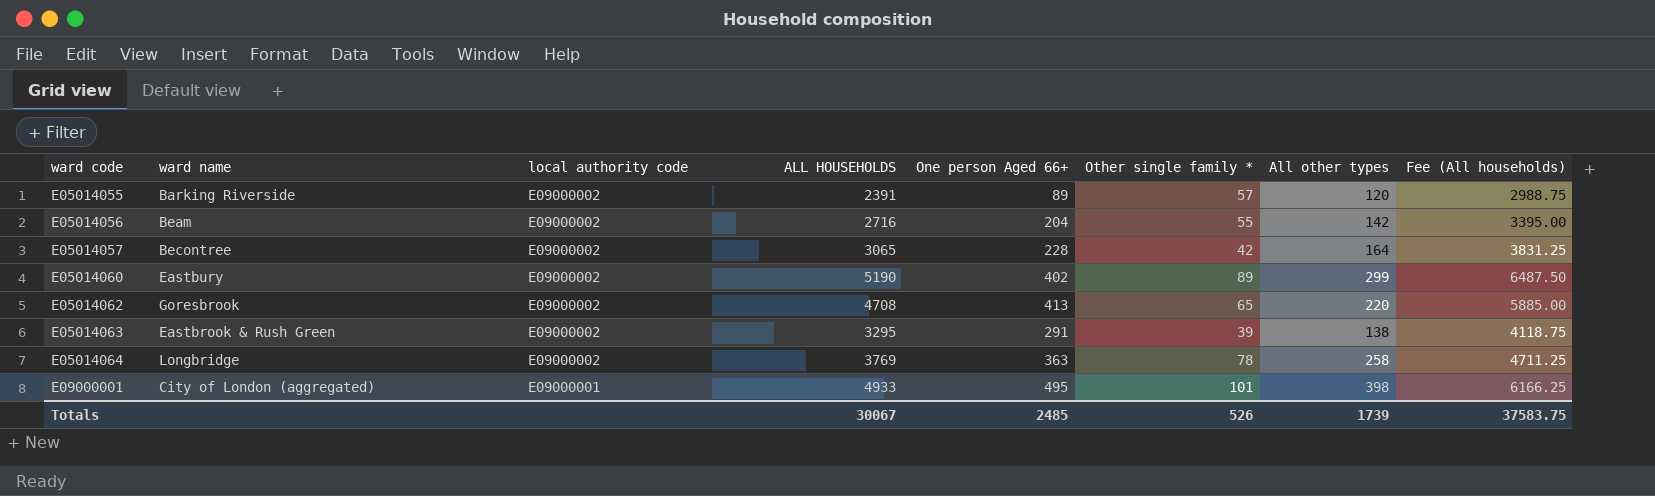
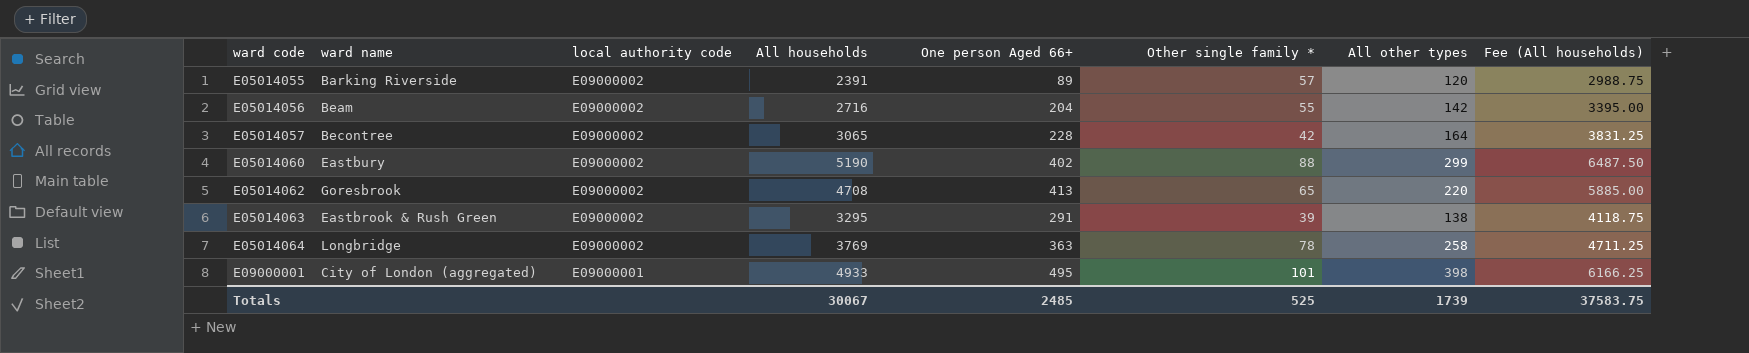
column name: ALL HOUSEHOLDS -> All households
E05014060 | Other single family *: 89 -> 88
Totals | Other single family *: 526 -> 525

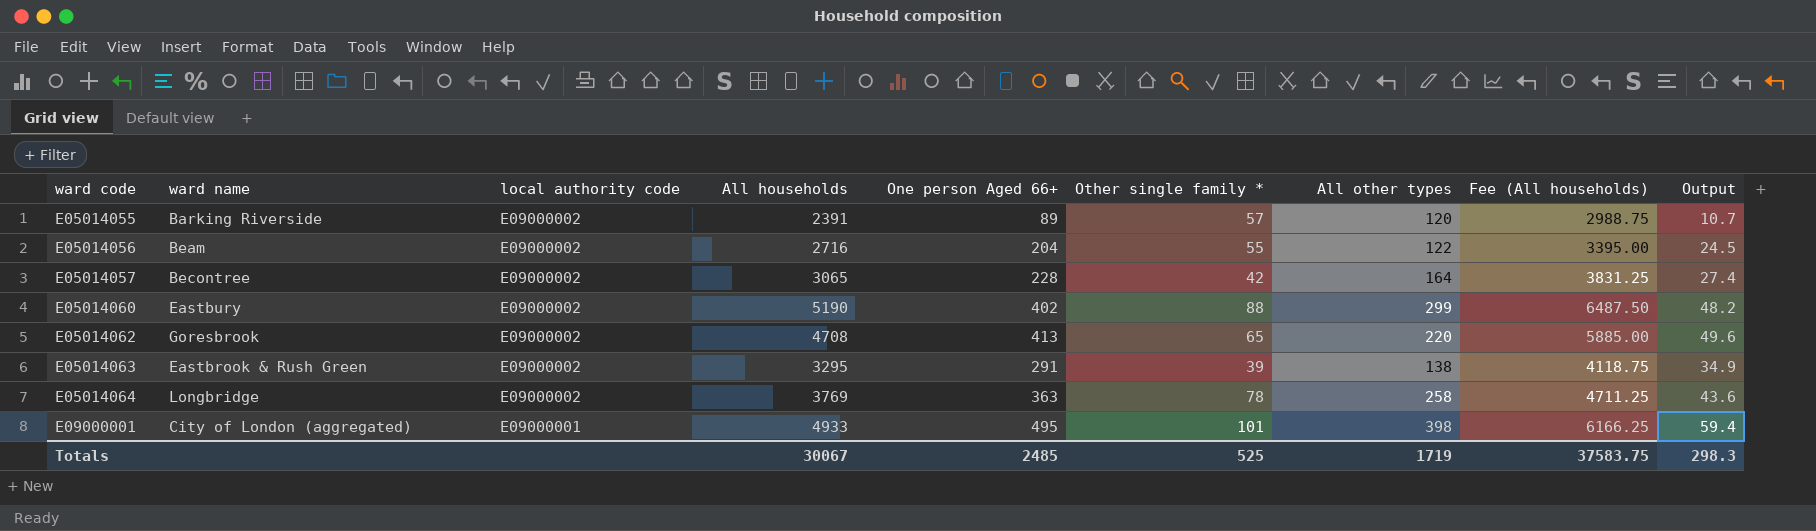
column Output | formula: none -> [One person Aged 66+] * 0.12
E05014056 | All other types: 142 -> 122
Totals | All other types: 1739 -> 1719

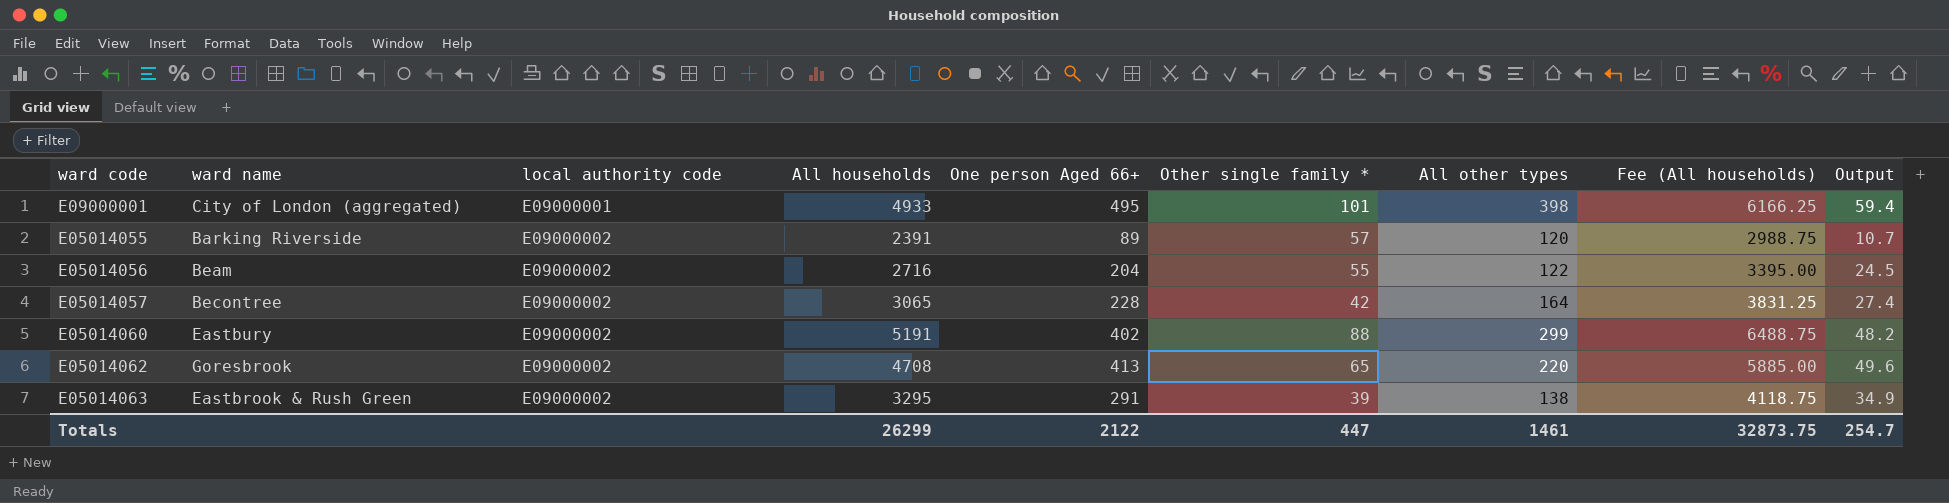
row order: ward code ascending -> local authority code ascending
row E05014064: Longbridge | E09000002 | 3769 | 363 | 78 | 258 | 4711.25 | 43.6 -> none
E05014060 | All households: 5190 -> 5191
E05014060 | Fee (All households): 6487.50 -> 6488.75
Totals | All households: 30067 -> 26299
Totals | One person Aged 66+: 2485 -> 2122
Totals | Other single family *: 525 -> 447
Totals | All other types: 1719 -> 1461
Totals | Fee (All households): 37583.75 -> 32873.75
Totals | Output: 298.3 -> 254.7

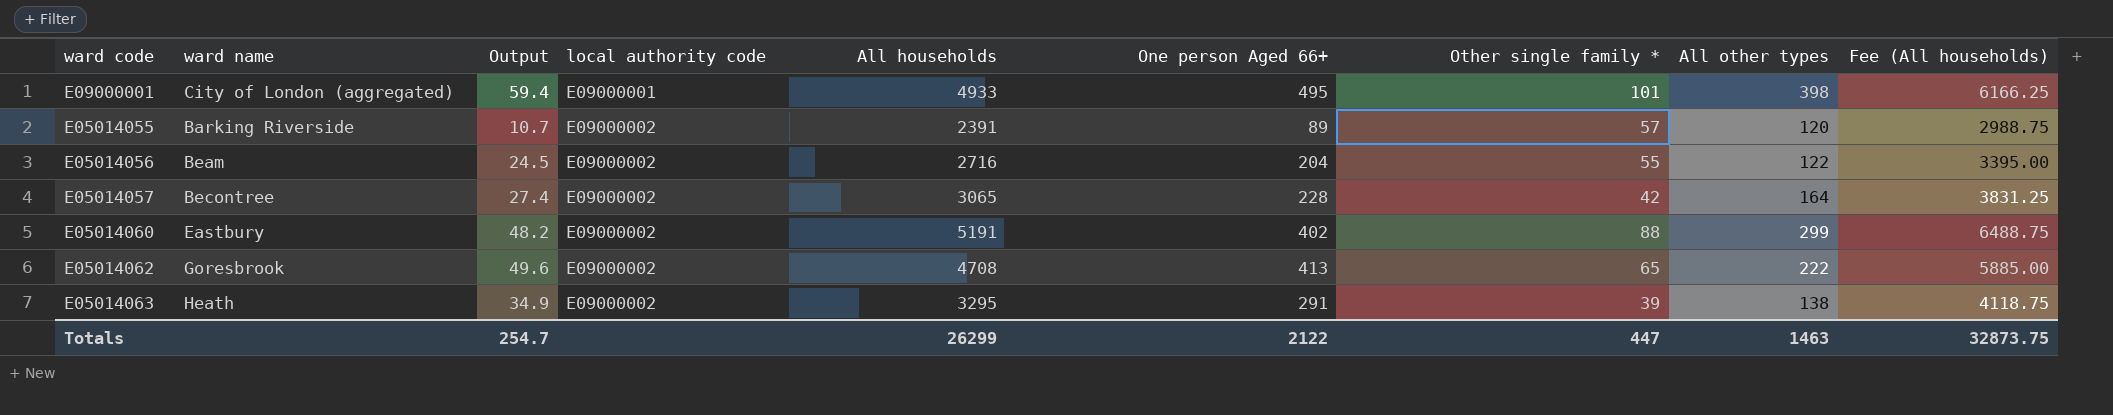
column Output | position: 9 -> 3
E05014062 | All other types: 220 -> 222
E05014063 | ward name: Eastbrook & Rush Green -> Heath
Totals | All other types: 1461 -> 1463

